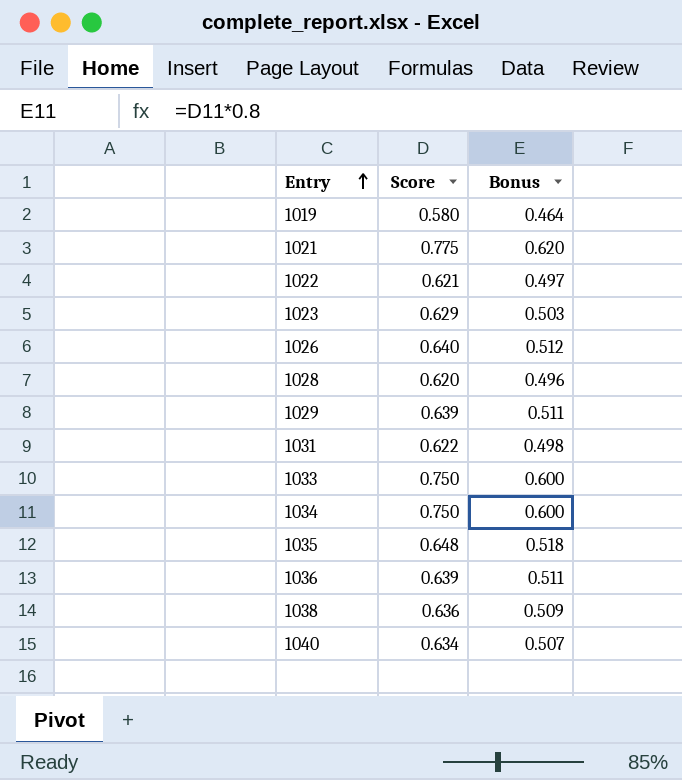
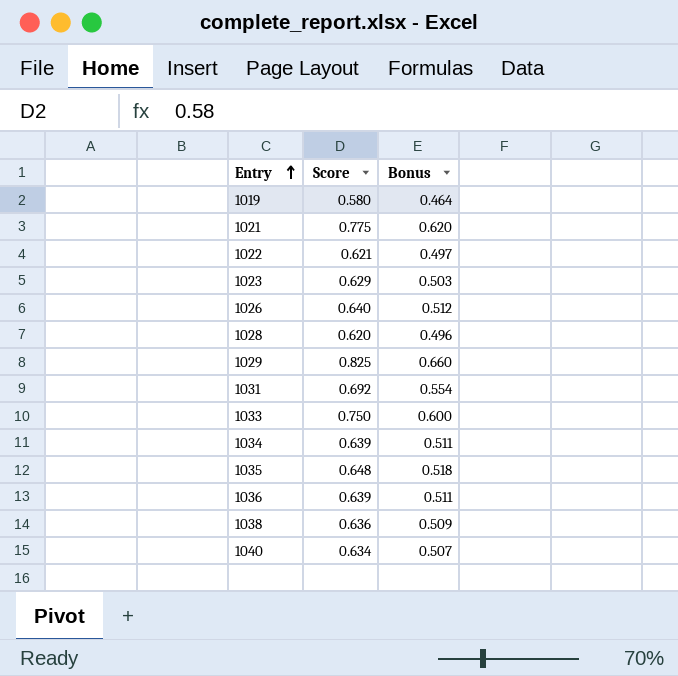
1029 | Score: 0.639 -> 0.825
1029 | Bonus: 0.511 -> 0.660
1031 | Score: 0.622 -> 0.692
1031 | Bonus: 0.498 -> 0.554
1034 | Score: 0.750 -> 0.639
1034 | Bonus: 0.600 -> 0.511

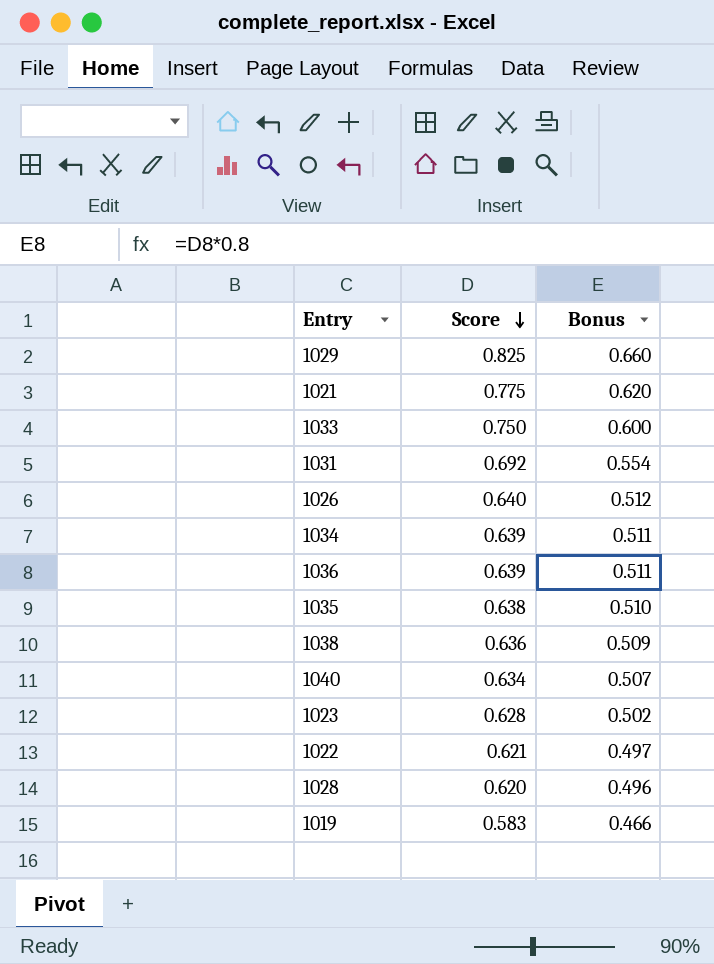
row order: Entry ascending -> Score descending
1035 | Score: 0.648 -> 0.638
1035 | Bonus: 0.518 -> 0.510
1023 | Score: 0.629 -> 0.628
1023 | Bonus: 0.503 -> 0.502
1019 | Score: 0.580 -> 0.583
1019 | Bonus: 0.464 -> 0.466

